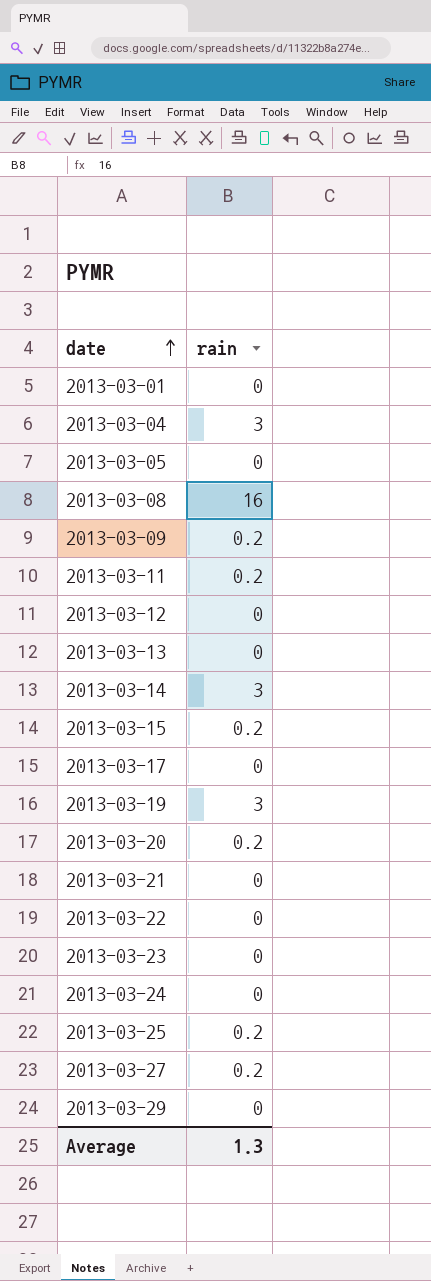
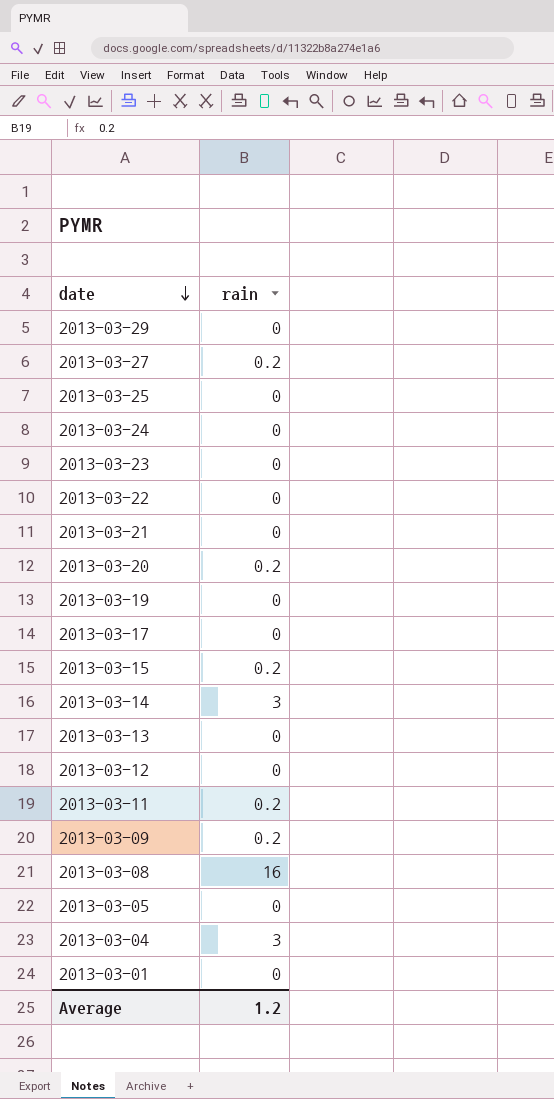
row order: date ascending -> date descending
2013-03-25 | rain: 0.2 -> 0
2013-03-19 | rain: 3 -> 0
Average | rain: 1.3 -> 1.2

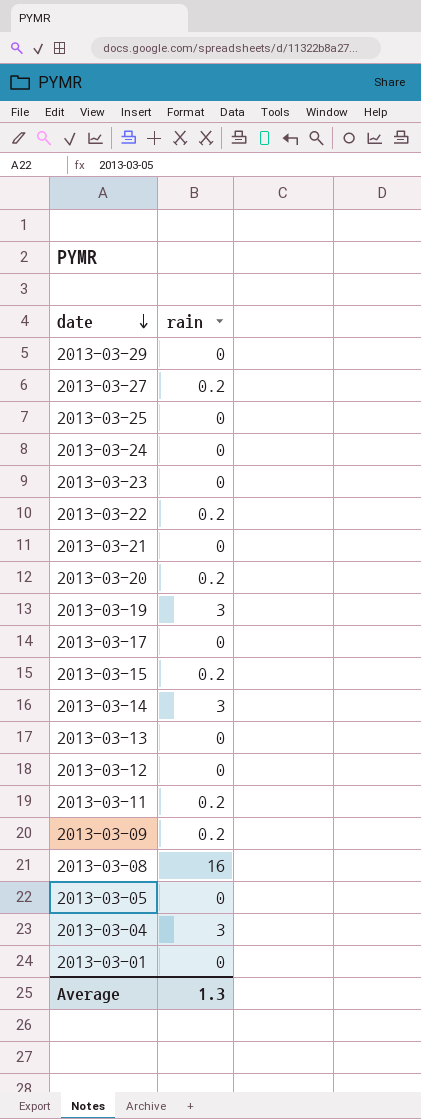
2013-03-22 | rain: 0 -> 0.2
2013-03-19 | rain: 0 -> 3
Average | rain: 1.2 -> 1.3

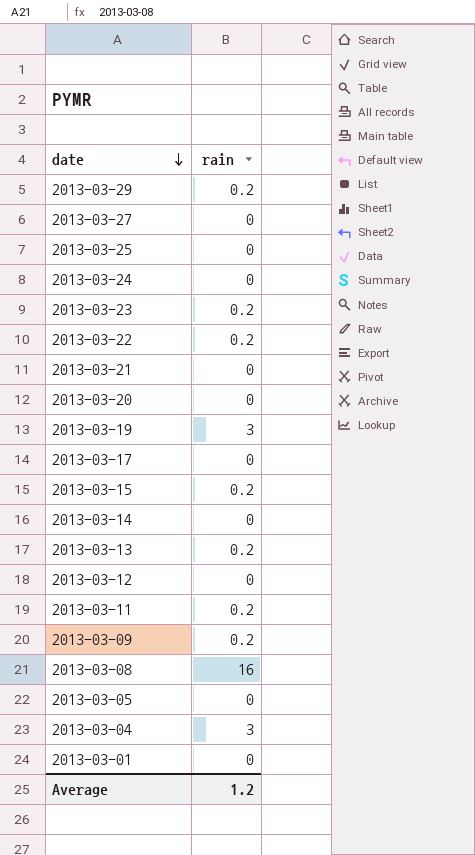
2013-03-29 | rain: 0 -> 0.2
2013-03-27 | rain: 0.2 -> 0
2013-03-23 | rain: 0 -> 0.2
2013-03-20 | rain: 0.2 -> 0
2013-03-14 | rain: 3 -> 0
2013-03-13 | rain: 0 -> 0.2
Average | rain: 1.3 -> 1.2

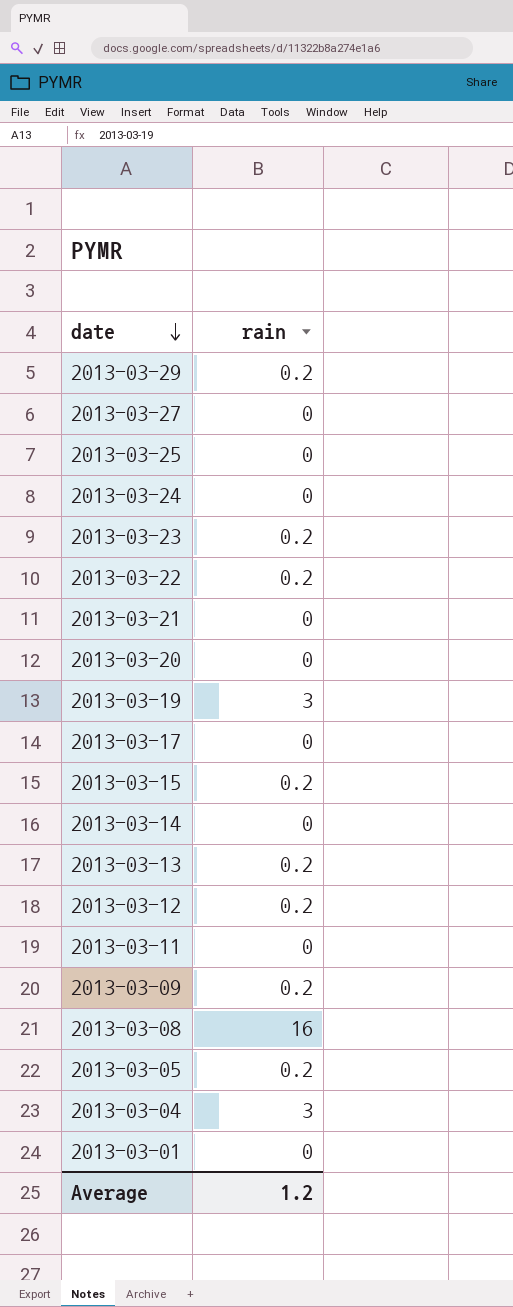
2013-03-12 | rain: 0 -> 0.2
2013-03-11 | rain: 0.2 -> 0
2013-03-05 | rain: 0 -> 0.2

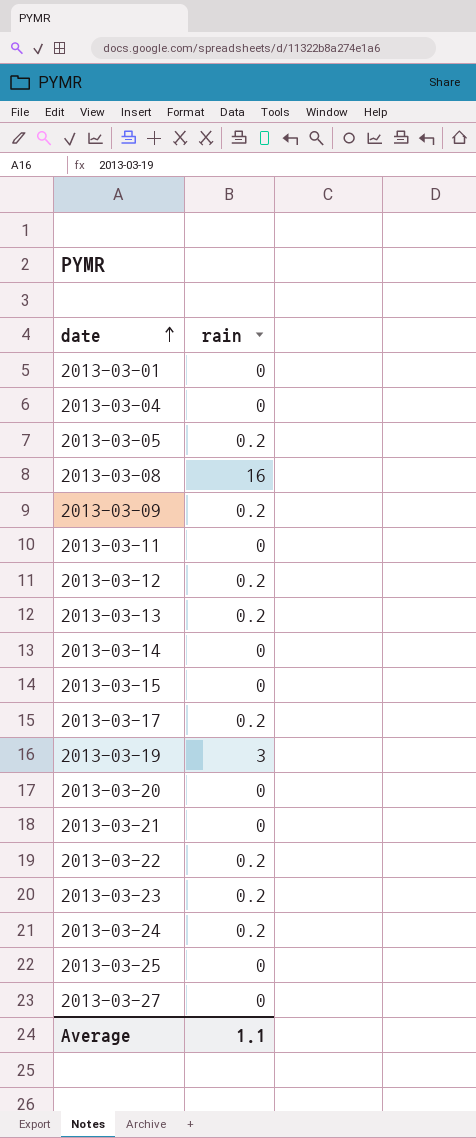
row order: date descending -> date ascending
row 2013-03-29: 0.2 -> none
2013-03-04 | rain: 3 -> 0
2013-03-15 | rain: 0.2 -> 0
2013-03-17 | rain: 0 -> 0.2
2013-03-24 | rain: 0 -> 0.2
Average | rain: 1.2 -> 1.1

